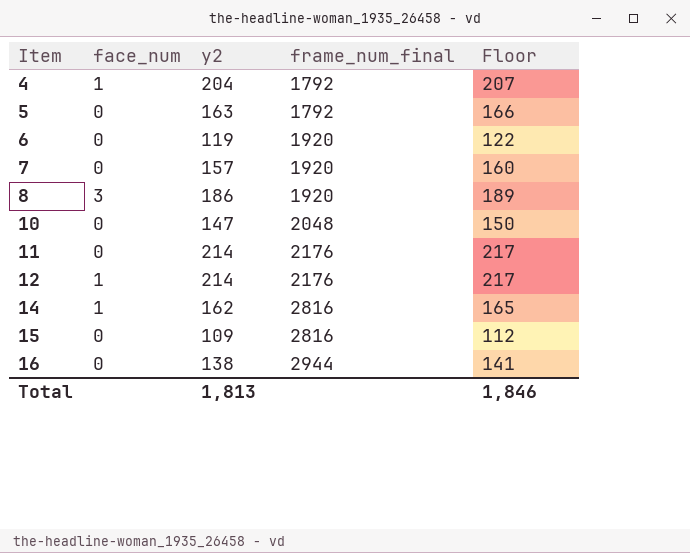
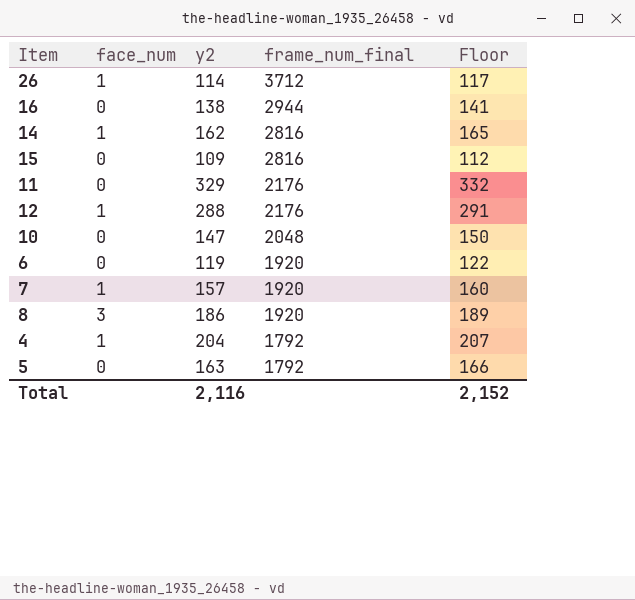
row order: Item ascending -> frame_num_final descending
row 26: none -> 1 | 114 | 3712 | 117
11 | y2: 214 -> 329
11 | Floor: 217 -> 332
12 | y2: 214 -> 288
12 | Floor: 217 -> 291
7 | face_num: 0 -> 1
Total | y2: 1,813 -> 2,116
Total | Floor: 1,846 -> 2,152

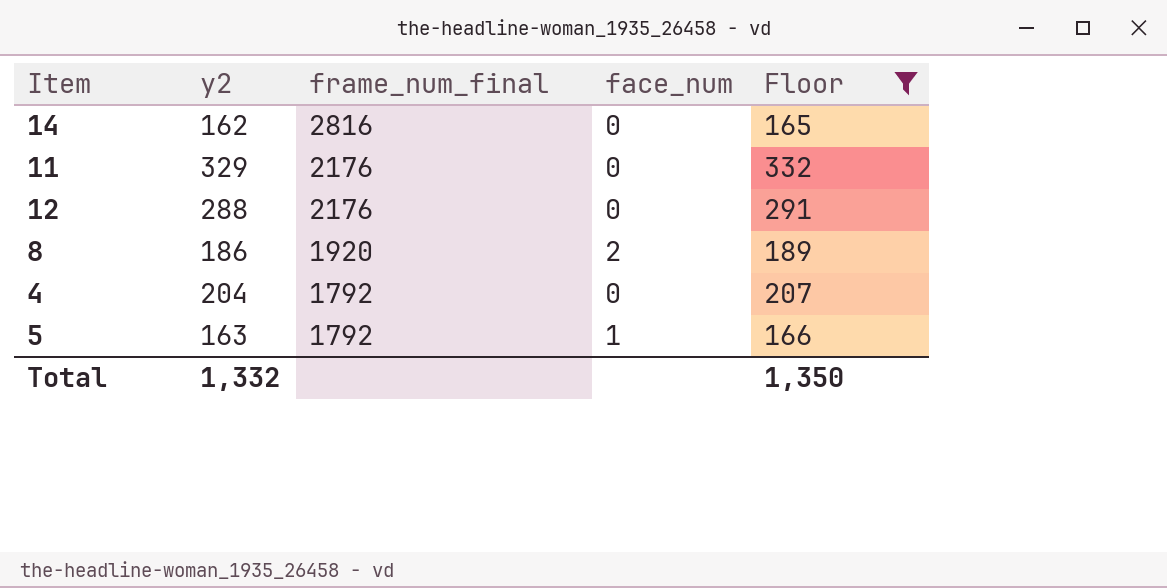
filter: none -> Floor >= 165
column face_num | position: 2 -> 4
14 | face_num: 1 -> 0
12 | face_num: 1 -> 0
8 | face_num: 3 -> 2
4 | face_num: 1 -> 0
5 | face_num: 0 -> 1
Total | y2: 2,116 -> 1,332
Total | Floor: 2,152 -> 1,350

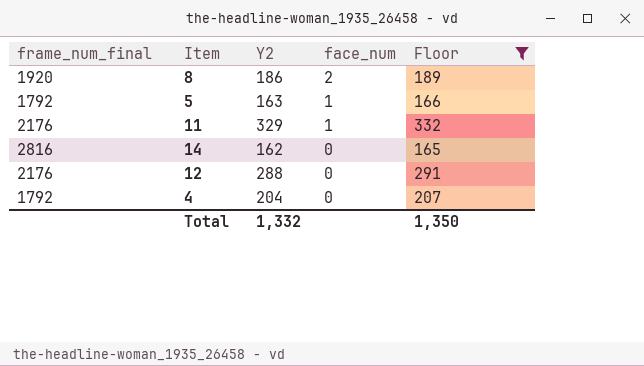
row order: frame_num_final descending -> face_num descending
column frame_num_final | position: 3 -> 1
column name: y2 -> Y2
11 | face_num: 0 -> 1

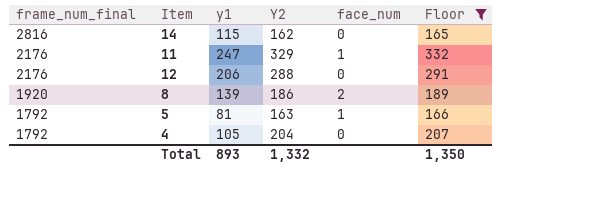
row order: face_num descending -> frame_num_final descending
column y1 | position: none -> 3

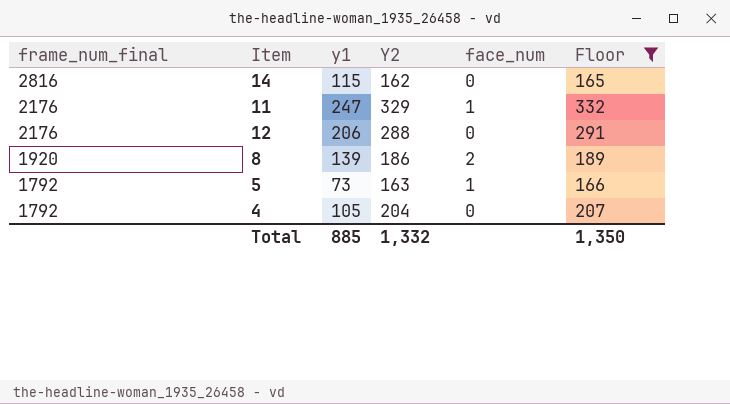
5 | y1: 81 -> 73
Total | y1: 893 -> 885

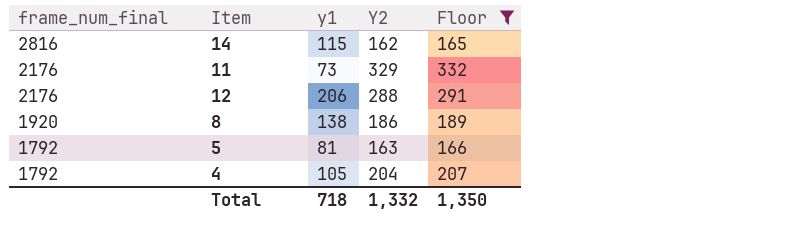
column face_num | position: 5 -> none
11 | y1: 247 -> 73
8 | y1: 139 -> 138
5 | y1: 73 -> 81
Total | y1: 885 -> 718

